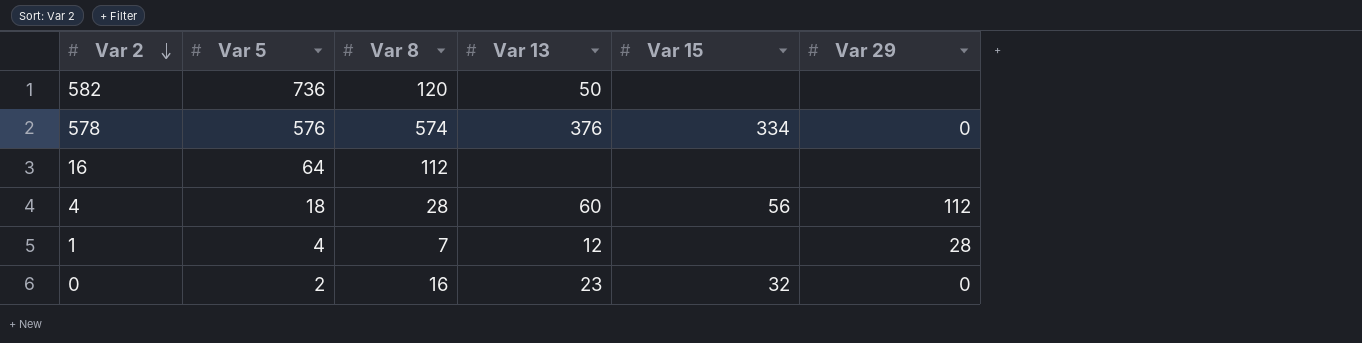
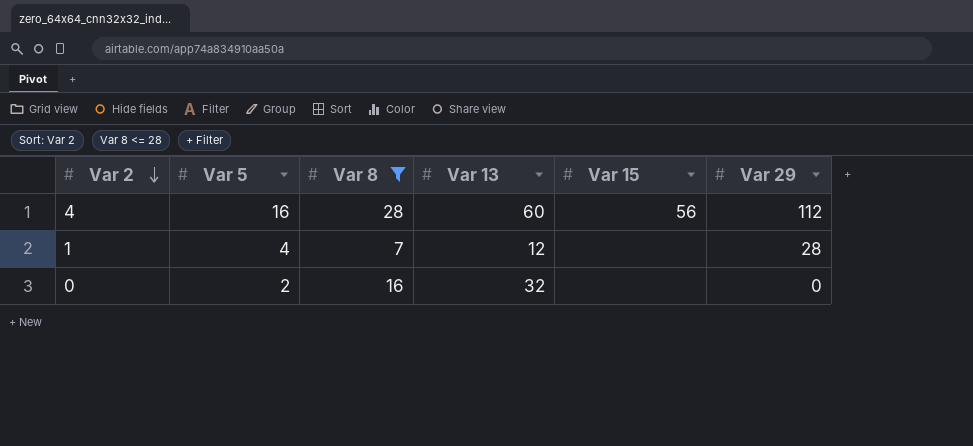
filter: none -> Var 8 <= 28
4 | Var 5: 18 -> 16
0 | Var 13: 23 -> 32
0 | Var 15: 32 -> none

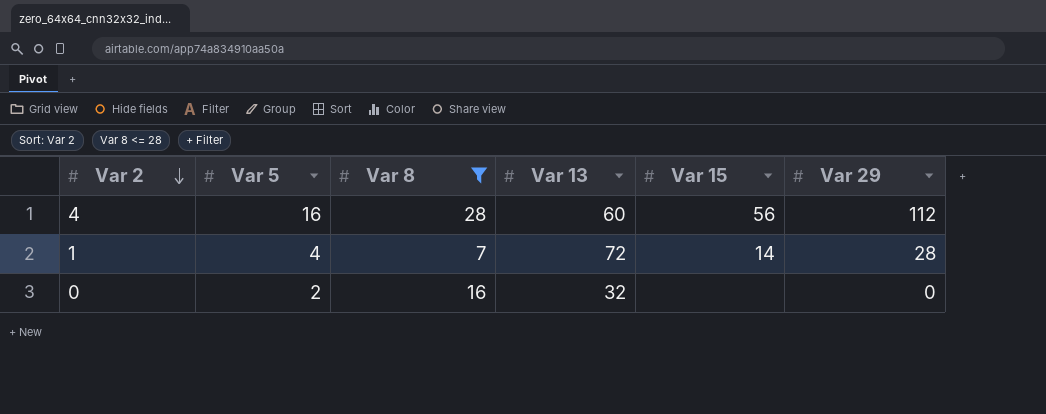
1 | Var 13: 12 -> 72
1 | Var 15: none -> 14

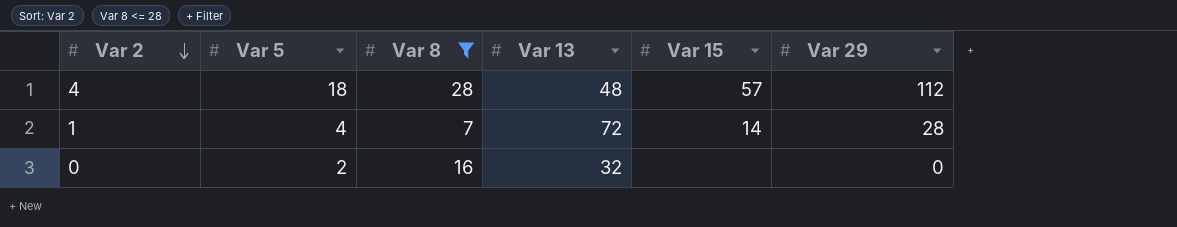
4 | Var 5: 16 -> 18
4 | Var 13: 60 -> 48
4 | Var 15: 56 -> 57

